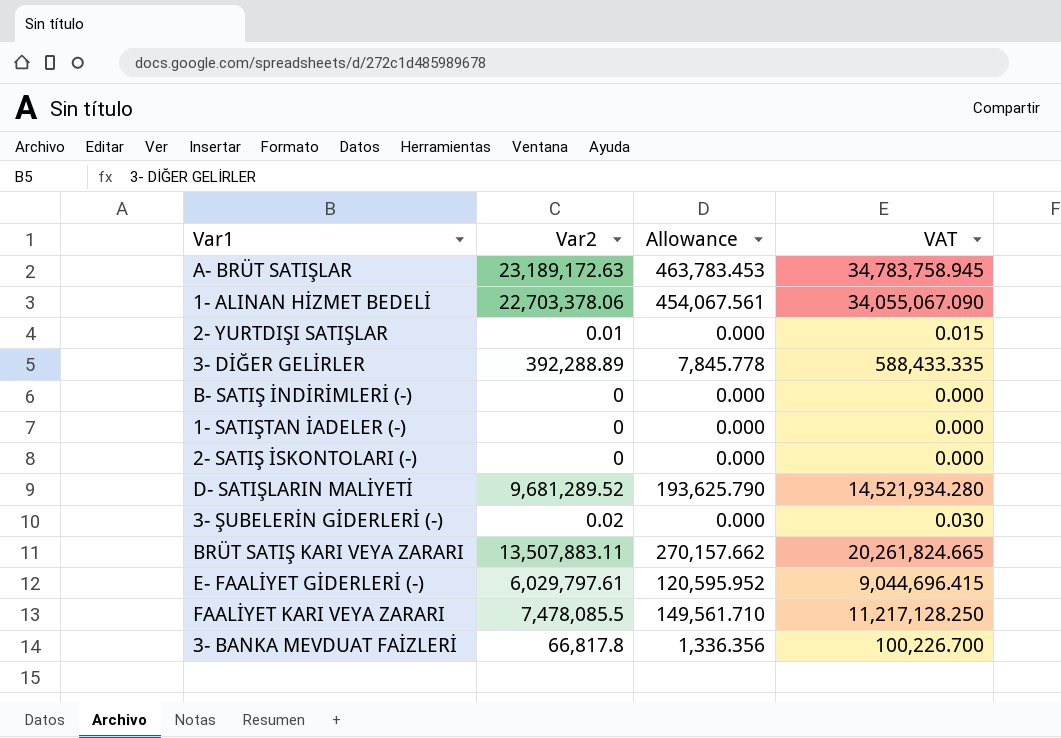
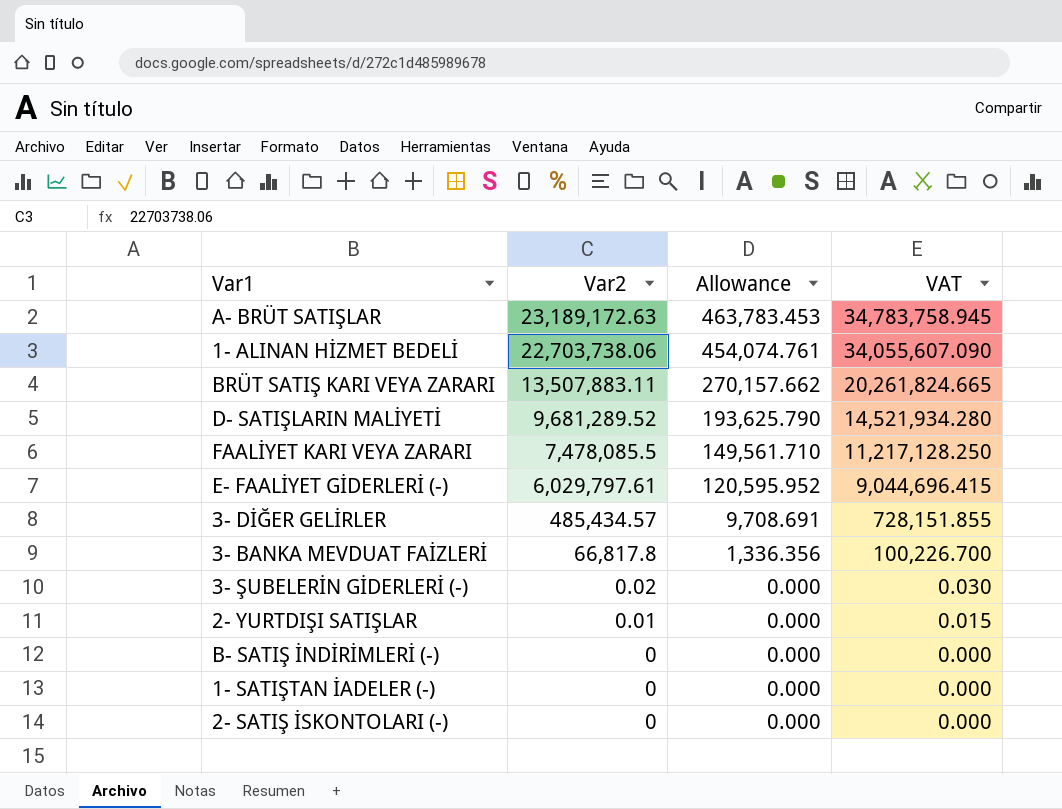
row order: none -> Var2 descending
1- ALINAN HİZMET BEDELİ | Var2: 22,703,378.06 -> 22,703,738.06
1- ALINAN HİZMET BEDELİ | Allowance: 454,067.561 -> 454,074.761
1- ALINAN HİZMET BEDELİ | VAT: 34,055,067.090 -> 34,055,607.090
3- DİĞER GELİRLER | Var2: 392,288.89 -> 485,434.57
3- DİĞER GELİRLER | Allowance: 7,845.778 -> 9,708.691
3- DİĞER GELİRLER | VAT: 588,433.335 -> 728,151.855

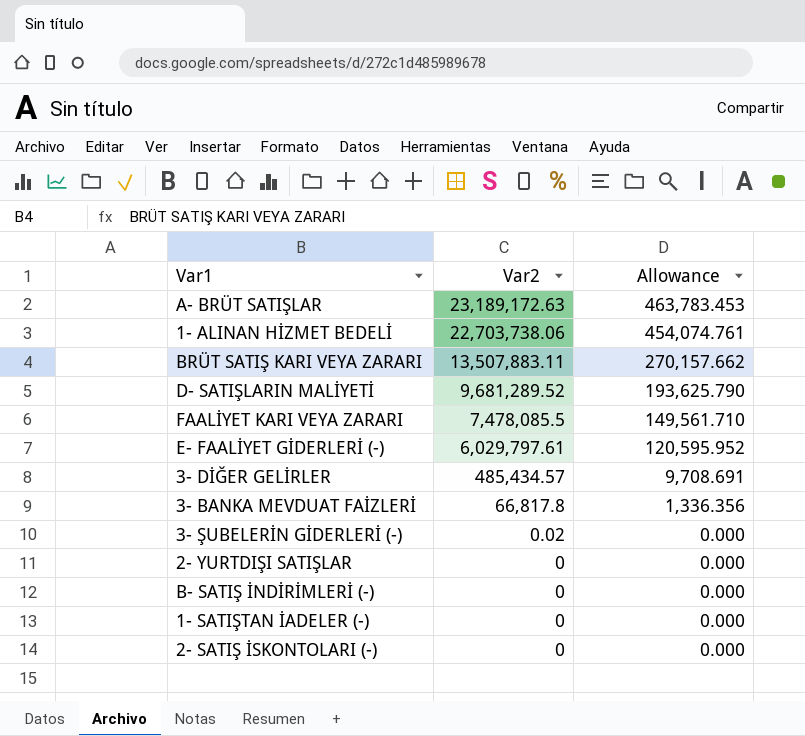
column VAT | formula: [Var2] * 1.5 -> none
2- YURTDIŞI SATIŞLAR | Var2: 0.01 -> 0

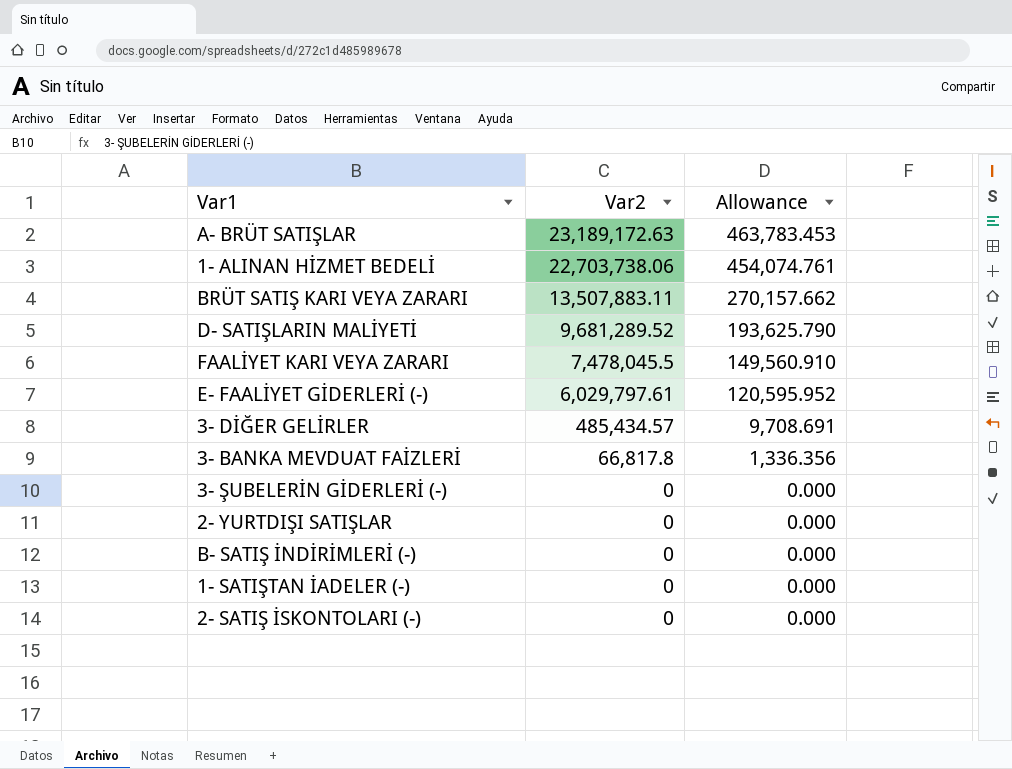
FAALİYET KARI VEYA ZARARI | Var2: 7,478,085.5 -> 7,478,045.5
FAALİYET KARI VEYA ZARARI | Allowance: 149,561.710 -> 149,560.910
3- ŞUBELERİN GİDERLERİ (-) | Var2: 0.02 -> 0

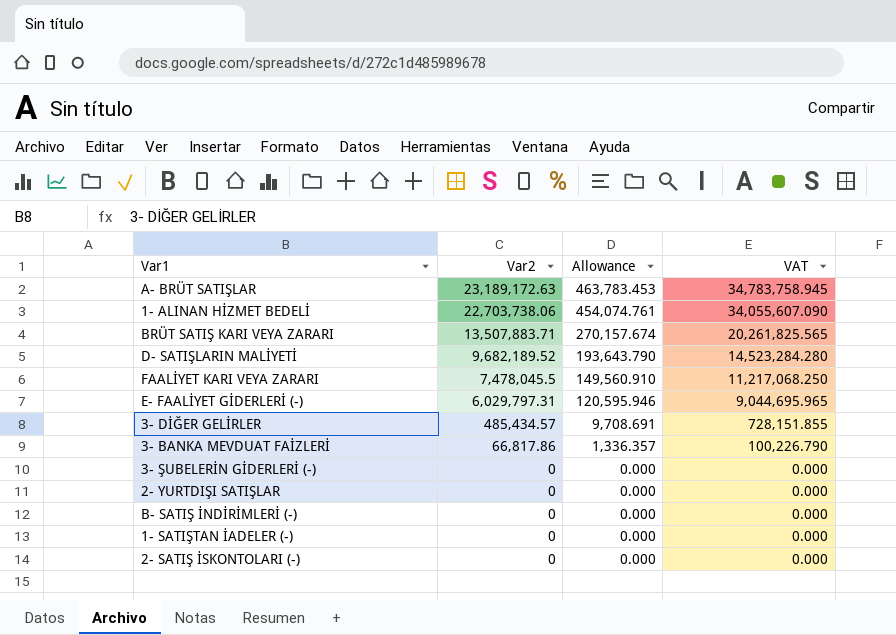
column VAT | formula: none -> [Var2] * 1.5
BRÜT SATIŞ KARI VEYA ZARARI | Var2: 13,507,883.11 -> 13,507,883.71
BRÜT SATIŞ KARI VEYA ZARARI | Allowance: 270,157.662 -> 270,157.674
D- SATIŞLARIN MALİYETİ | Var2: 9,681,289.52 -> 9,682,189.52
D- SATIŞLARIN MALİYETİ | Allowance: 193,625.790 -> 193,643.790
E- FAALİYET GİDERLERİ (-) | Var2: 6,029,797.61 -> 6,029,797.31
E- FAALİYET GİDERLERİ (-) | Allowance: 120,595.952 -> 120,595.946
3- BANKA MEVDUAT FAİZLERİ | Var2: 66,817.8 -> 66,817.86
3- BANKA MEVDUAT FAİZLERİ | Allowance: 1,336.356 -> 1,336.357

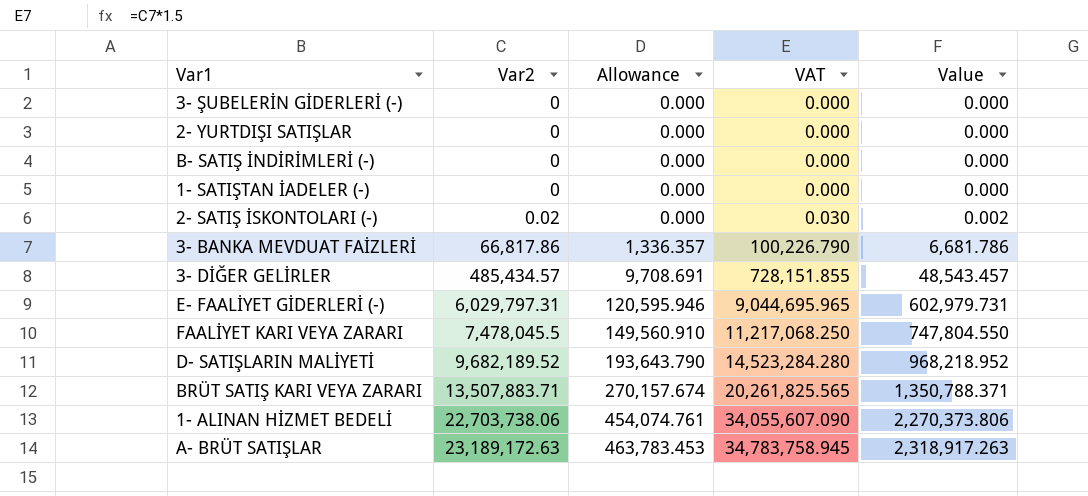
row order: Var2 descending -> Var2 ascending
column Value | formula: none -> [Var2] * 0.1
2- SATIŞ İSKONTOLARI (-) | Var2: 0 -> 0.02
2- SATIŞ İSKONTOLARI (-) | VAT: 0.000 -> 0.030

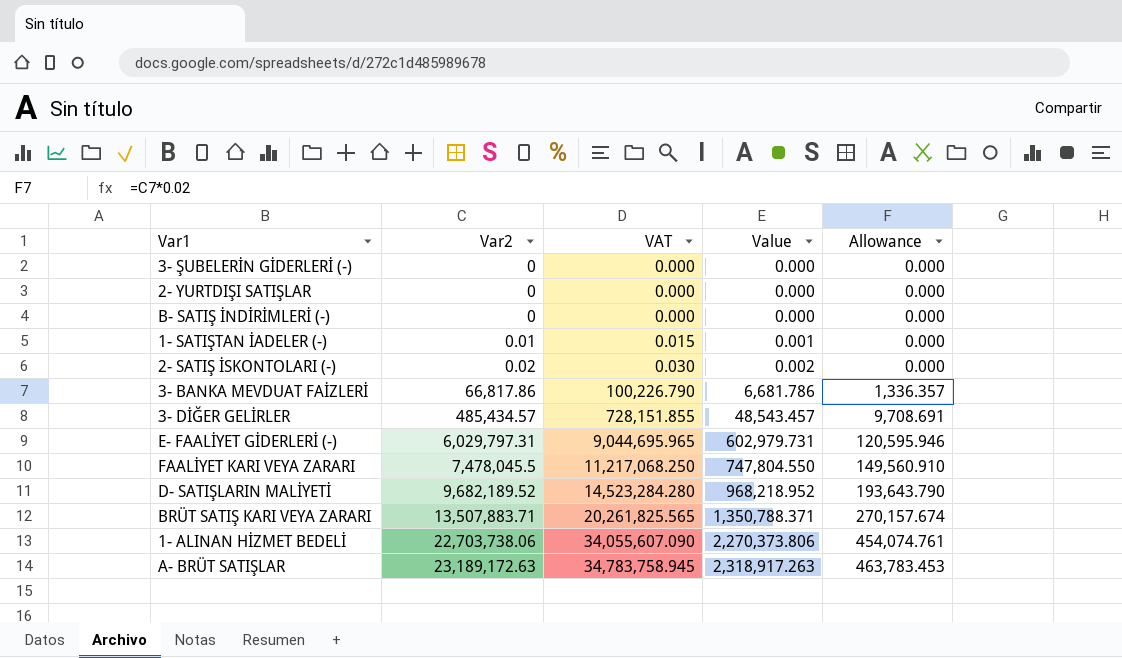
column Allowance | position: 3 -> 5
1- SATIŞTAN İADELER (-) | Var2: 0 -> 0.01
1- SATIŞTAN İADELER (-) | VAT: 0.000 -> 0.015
1- SATIŞTAN İADELER (-) | Value: 0.000 -> 0.001

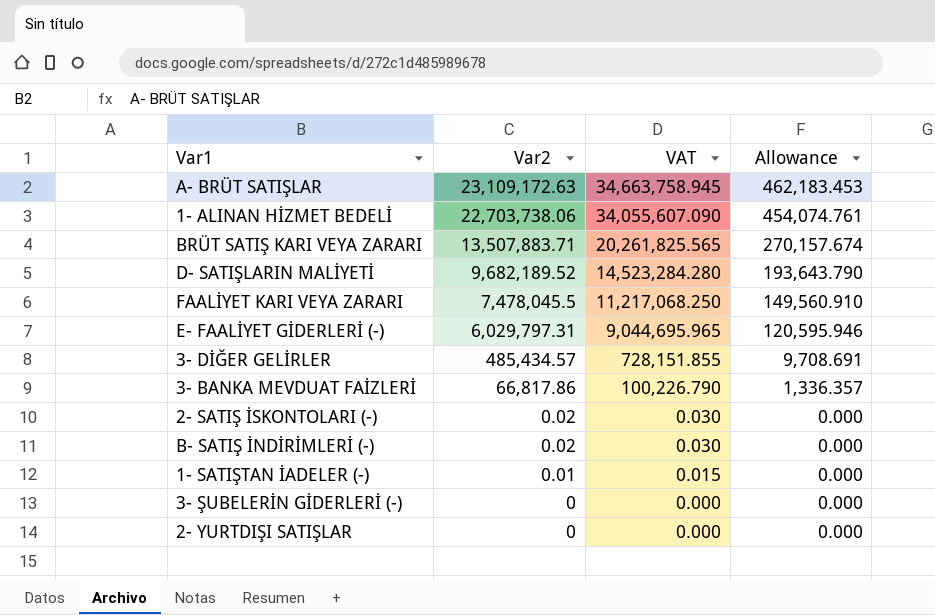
row order: Var2 ascending -> Var2 descending
column Value | formula: [Var2] * 0.1 -> none
A- BRÜT SATIŞLAR | Var2: 23,189,172.63 -> 23,109,172.63
A- BRÜT SATIŞLAR | VAT: 34,783,758.945 -> 34,663,758.945
A- BRÜT SATIŞLAR | Allowance: 463,783.453 -> 462,183.453
B- SATIŞ İNDİRİMLERİ (-) | Var2: 0 -> 0.02
B- SATIŞ İNDİRİMLERİ (-) | VAT: 0.000 -> 0.030

